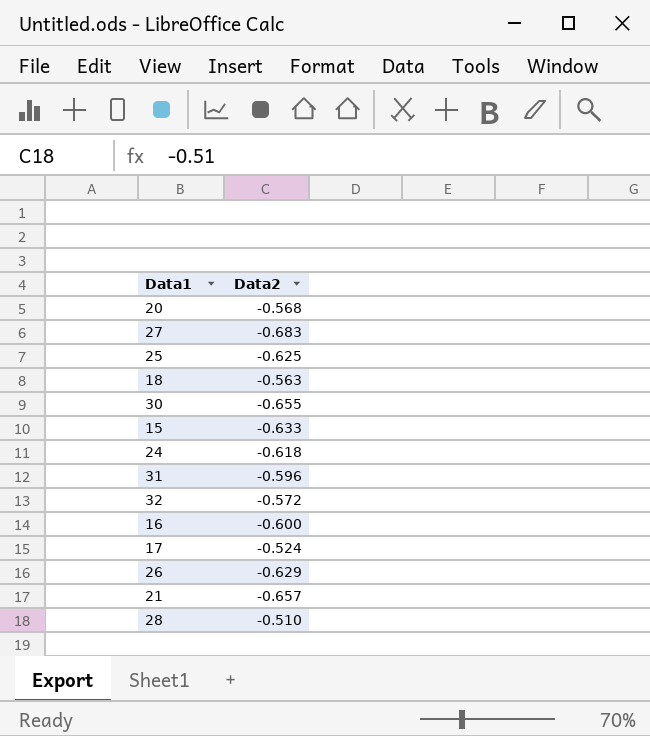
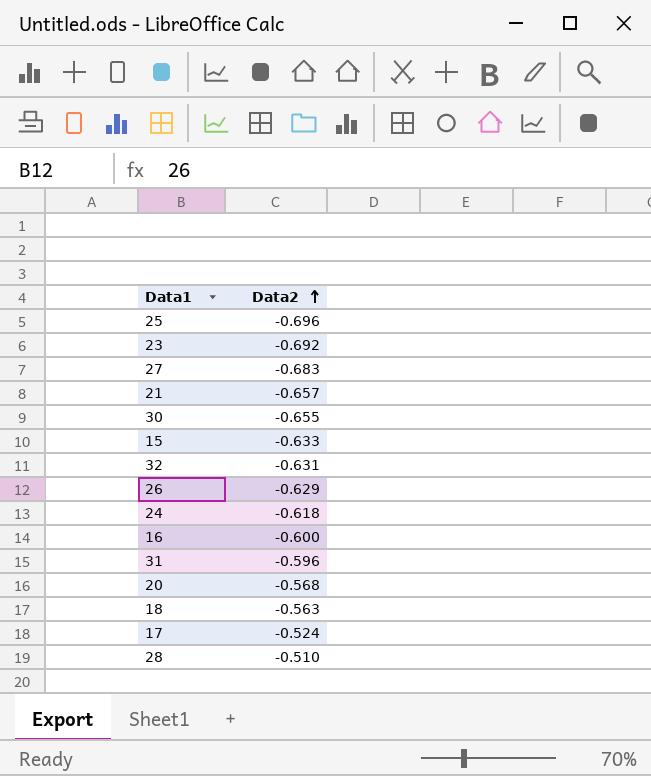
row order: none -> Data2 ascending
25 | Data2: -0.625 -> -0.696
row 23: none -> -0.692
32 | Data2: -0.572 -> -0.631

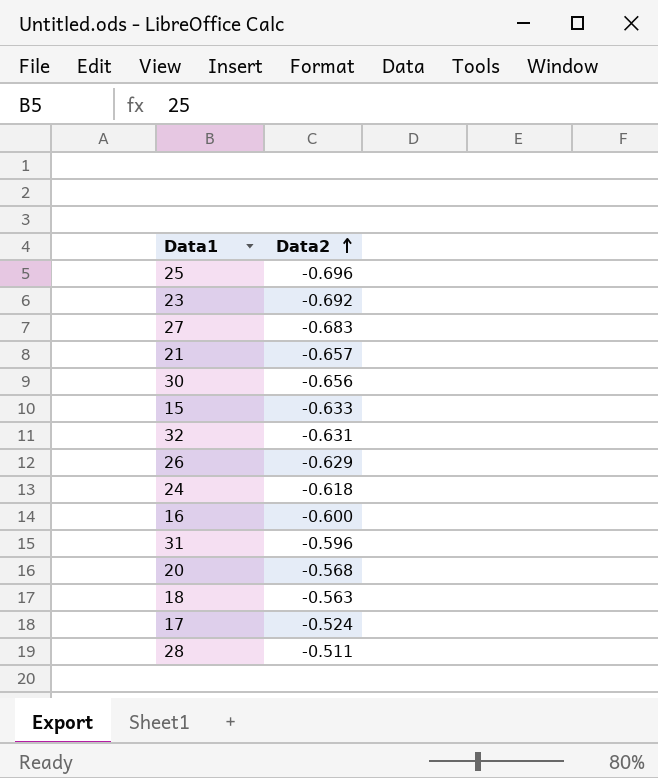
30 | Data2: -0.655 -> -0.656
28 | Data2: -0.510 -> -0.511

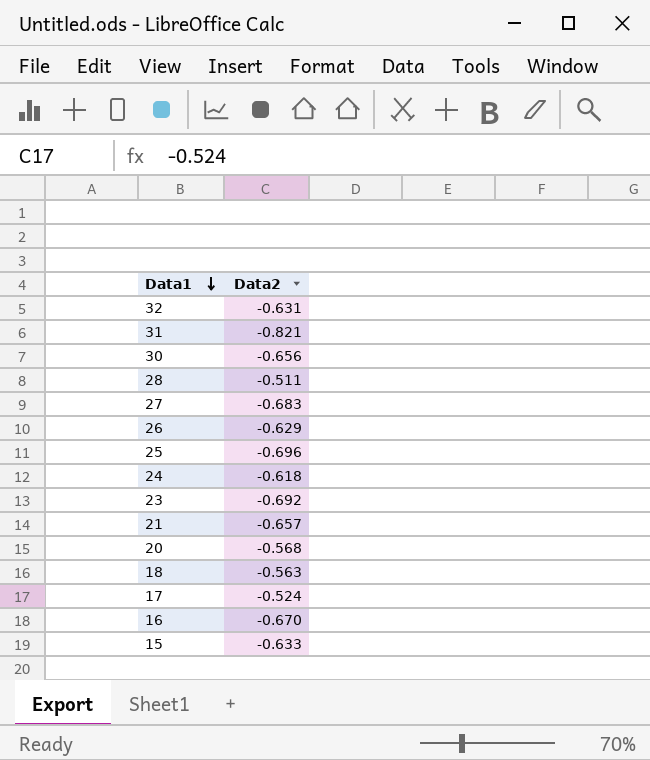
row order: Data2 ascending -> Data1 descending
31 | Data2: -0.596 -> -0.821
16 | Data2: -0.600 -> -0.670

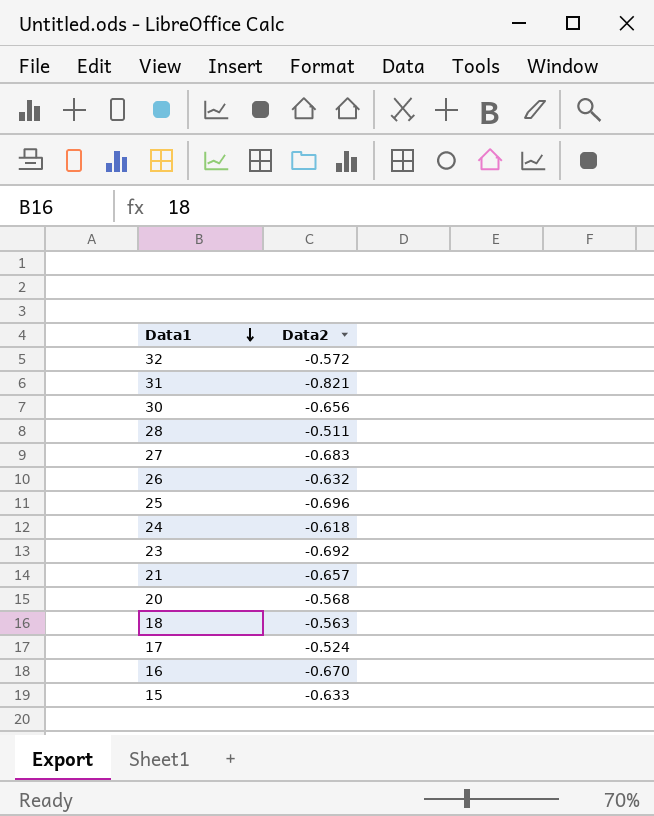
32 | Data2: -0.631 -> -0.572
26 | Data2: -0.629 -> -0.632

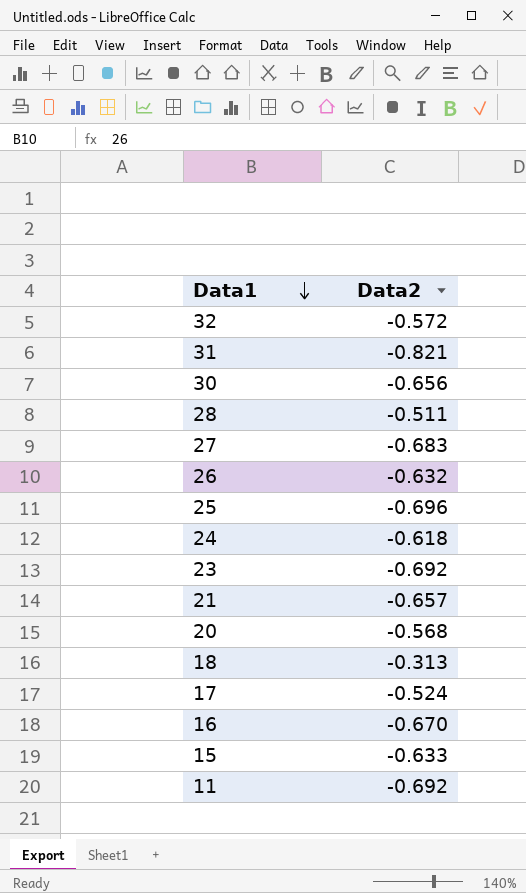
18 | Data2: -0.563 -> -0.313
row 11: none -> -0.692

